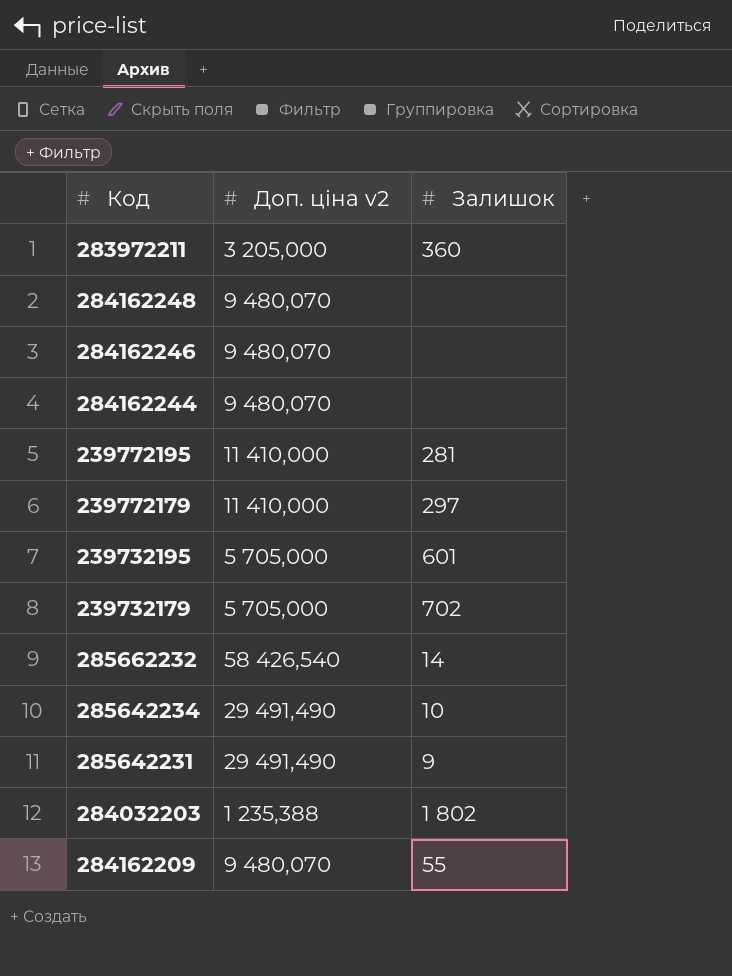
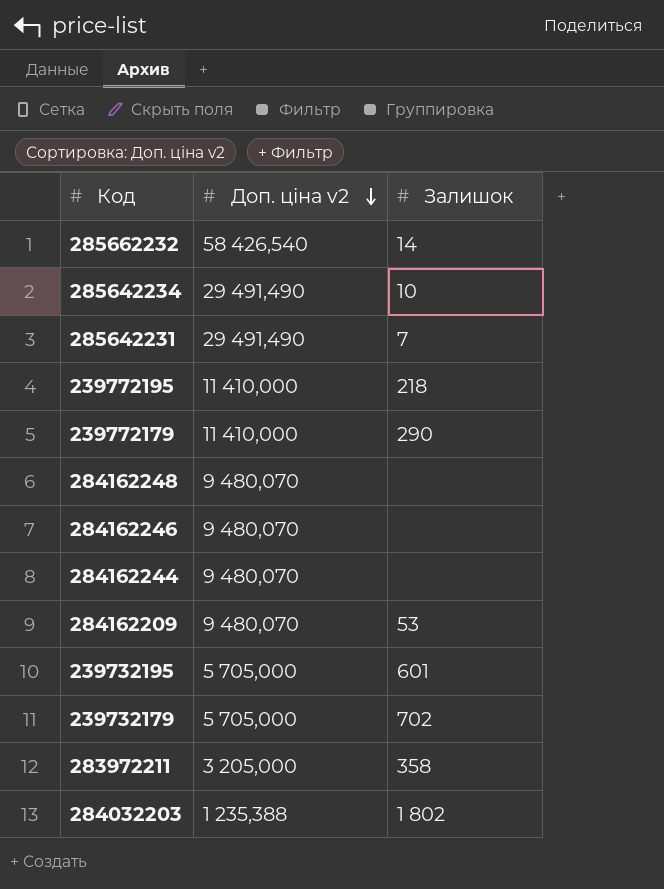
row order: none -> Доп. ціна v2 descending
285642231 | Залишок: 9 -> 7
239772195 | Залишок: 281 -> 218
239772179 | Залишок: 297 -> 290
284162209 | Залишок: 55 -> 53
283972211 | Залишок: 360 -> 358

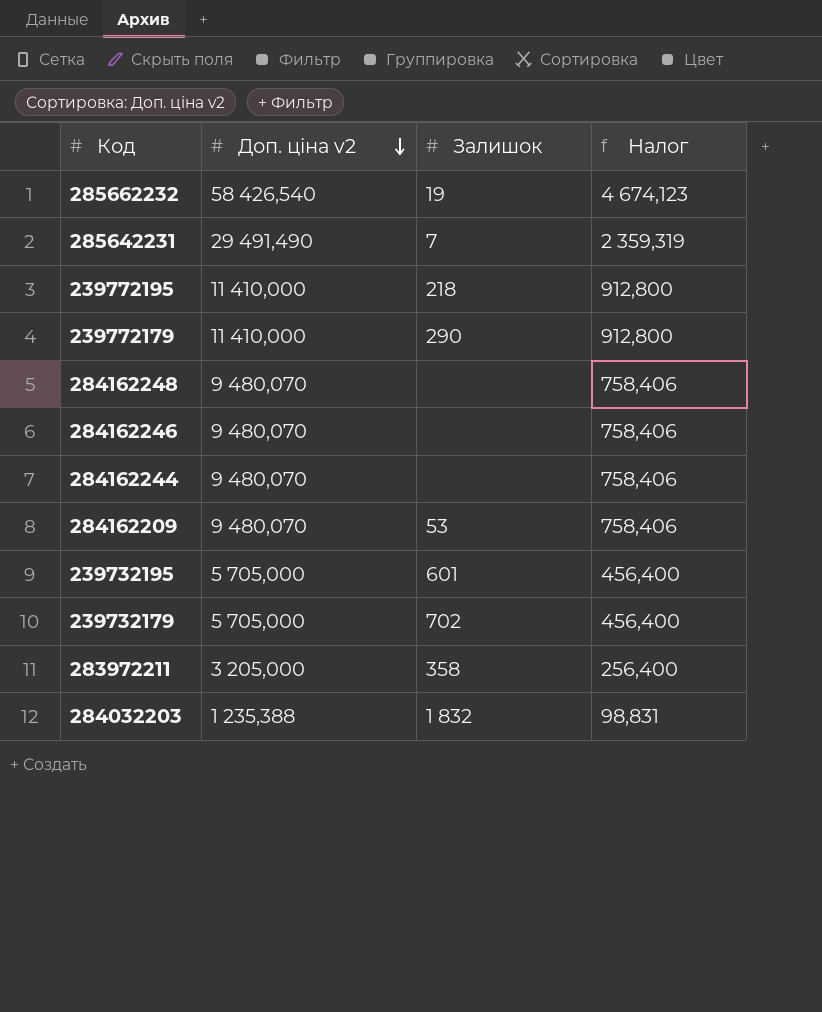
column Налог | formula: none -> [Доп. ціна v2] * 0,08
row 285642234: 29 491,490 | 10 -> none
285662232 | Залишок: 14 -> 19
284032203 | Залишок: 1 802 -> 1 832

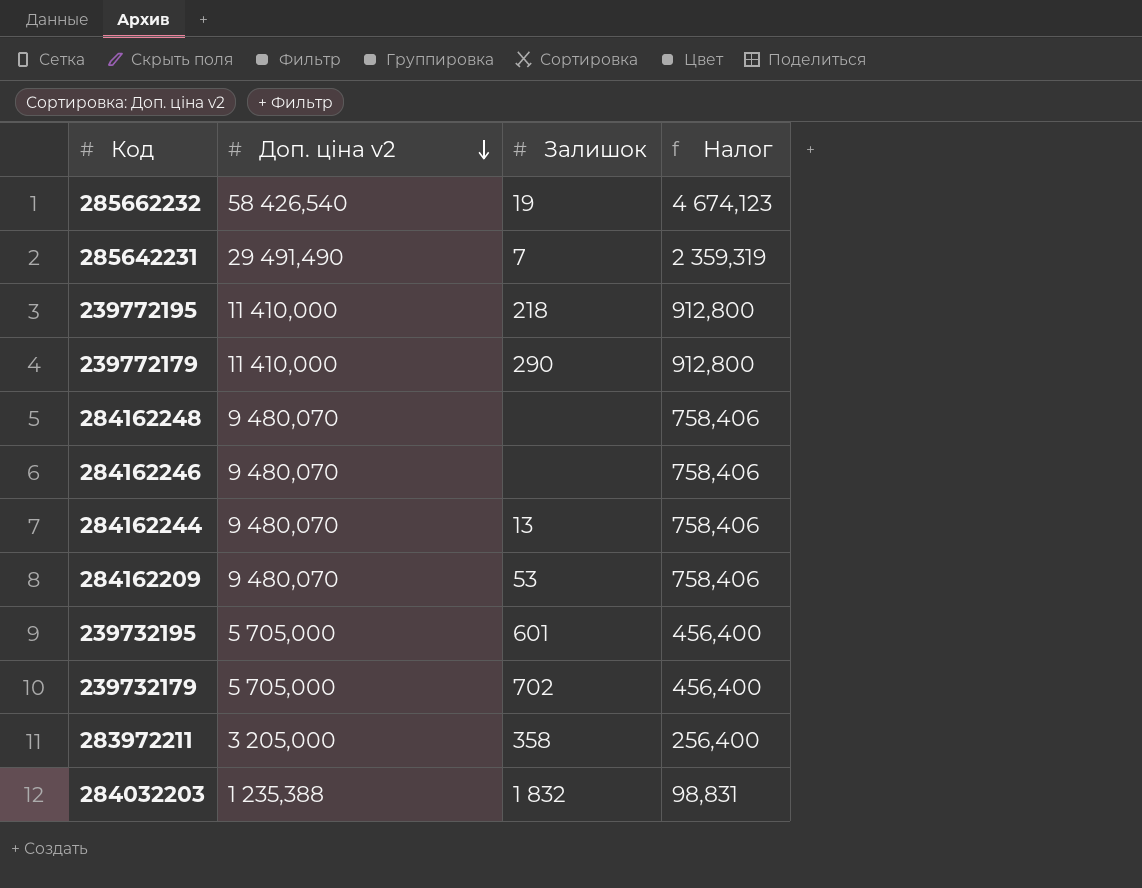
284162244 | Залишок: none -> 13

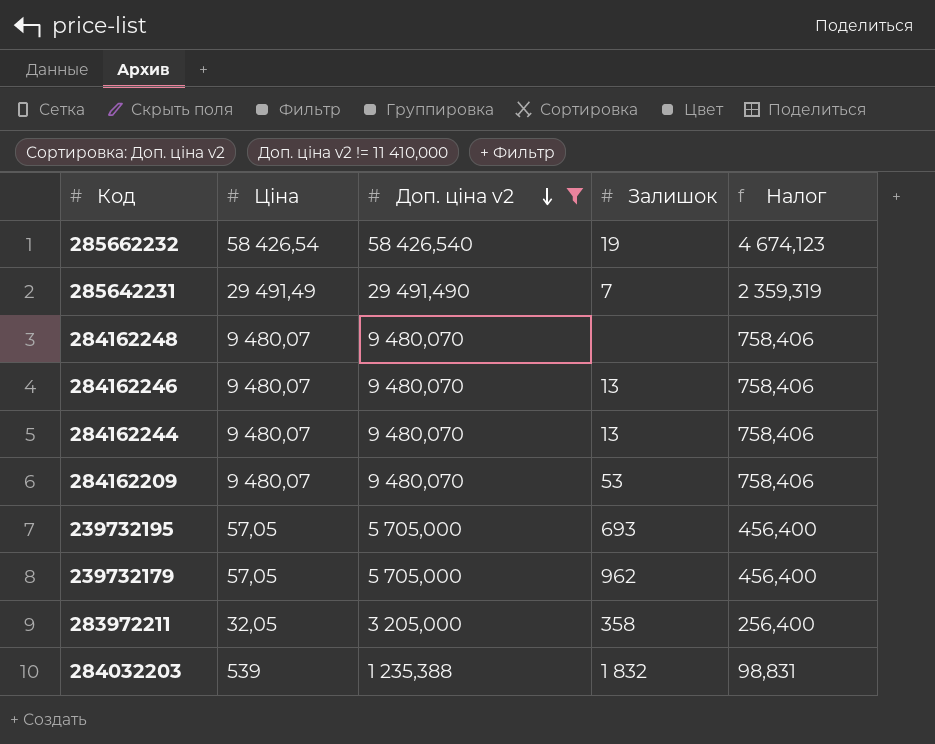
filter: none -> Доп. ціна v2 != 11 410,000
column Ціна | position: none -> 2
284162246 | Залишок: none -> 13
239732195 | Залишок: 601 -> 693
239732179 | Залишок: 702 -> 962

